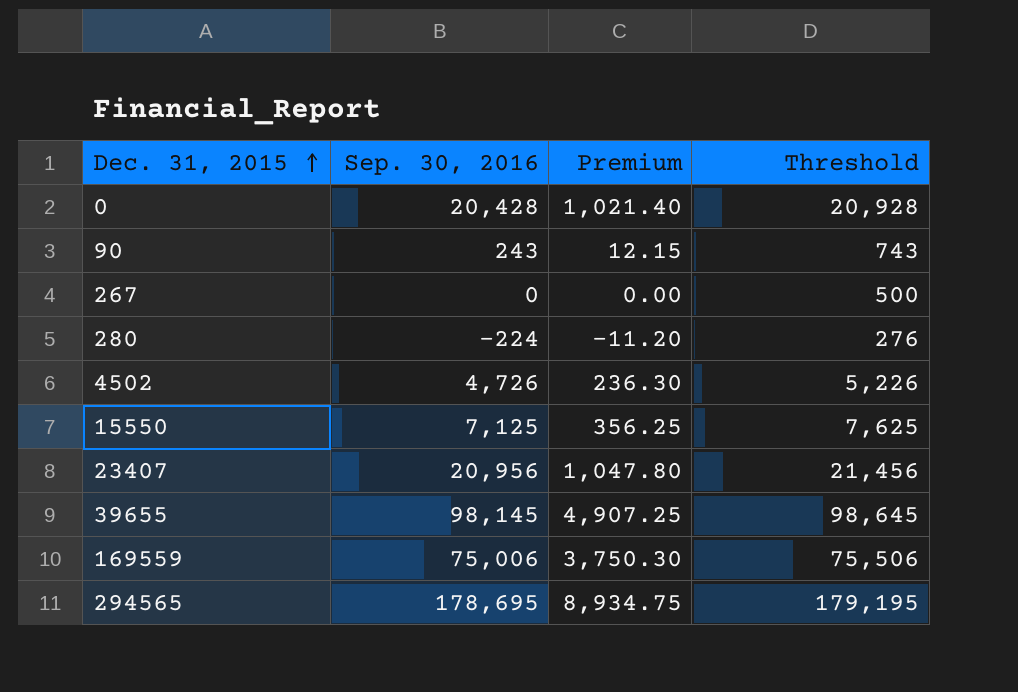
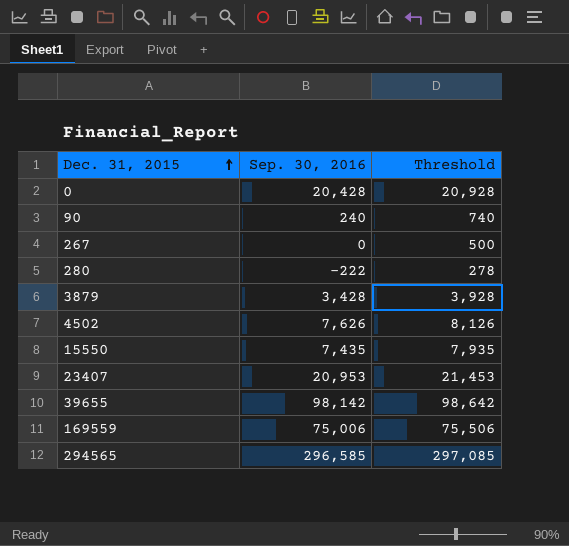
column Premium | formula: [Sep. 30, 2016] * 0.05 -> none
90 | Sep. 30, 2016: 243 -> 240
90 | Threshold: 743 -> 740
280 | Sep. 30, 2016: -224 -> -222
280 | Threshold: 276 -> 278
row 3879: none -> 3,428 | 3,928
4502 | Sep. 30, 2016: 4,726 -> 7,626
4502 | Threshold: 5,226 -> 8,126
15550 | Sep. 30, 2016: 7,125 -> 7,435
15550 | Threshold: 7,625 -> 7,935
23407 | Sep. 30, 2016: 20,956 -> 20,953
23407 | Threshold: 21,456 -> 21,453
39655 | Sep. 30, 2016: 98,145 -> 98,142
39655 | Threshold: 98,645 -> 98,642
294565 | Sep. 30, 2016: 178,695 -> 296,585
294565 | Threshold: 179,195 -> 297,085

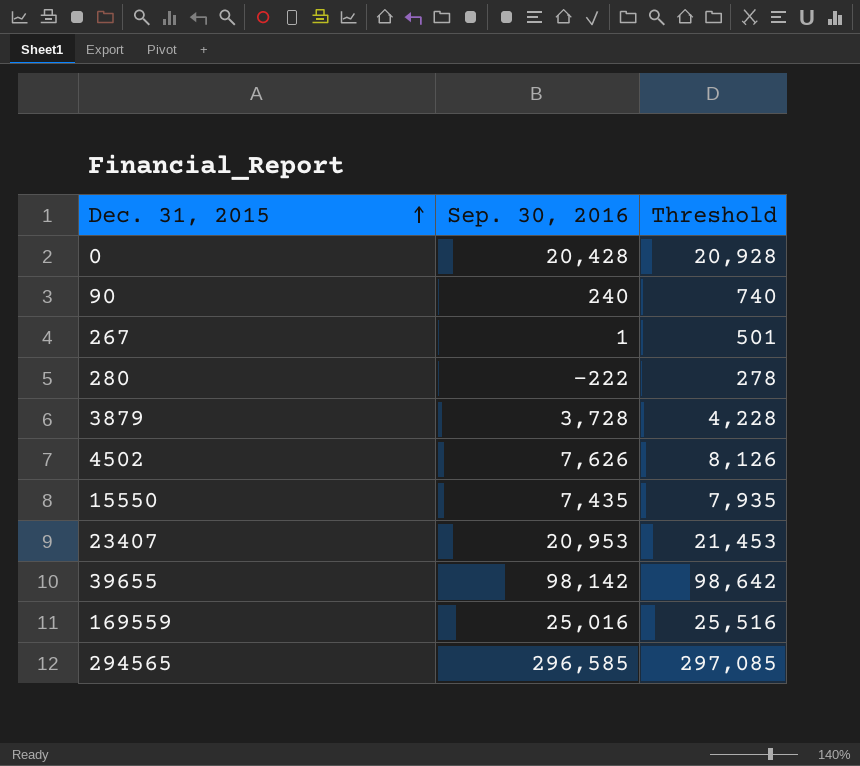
267 | Sep. 30, 2016: 0 -> 1
267 | Threshold: 500 -> 501
3879 | Sep. 30, 2016: 3,428 -> 3,728
3879 | Threshold: 3,928 -> 4,228
169559 | Sep. 30, 2016: 75,006 -> 25,016
169559 | Threshold: 75,506 -> 25,516

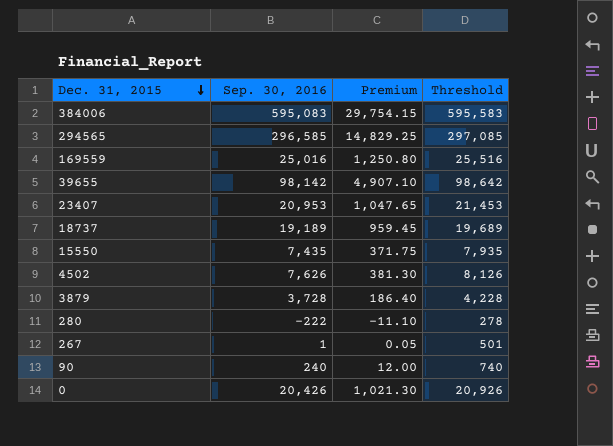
row order: Dec. 31, 2015 ascending -> Dec. 31, 2015 descending
column Premium | formula: none -> [Sep. 30, 2016] * 0.05
row 384006: none -> 595,083 | 29,754.15 | 595,583
row 18737: none -> 19,189 | 959.45 | 19,689
0 | Sep. 30, 2016: 20,428 -> 20,426
0 | Threshold: 20,928 -> 20,926

